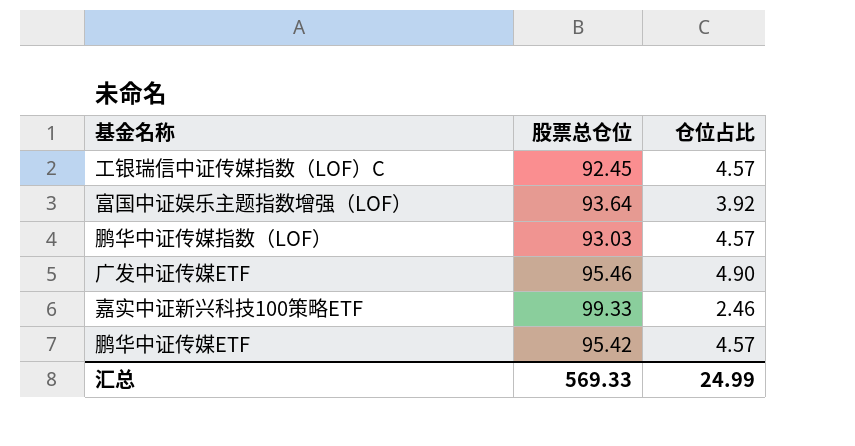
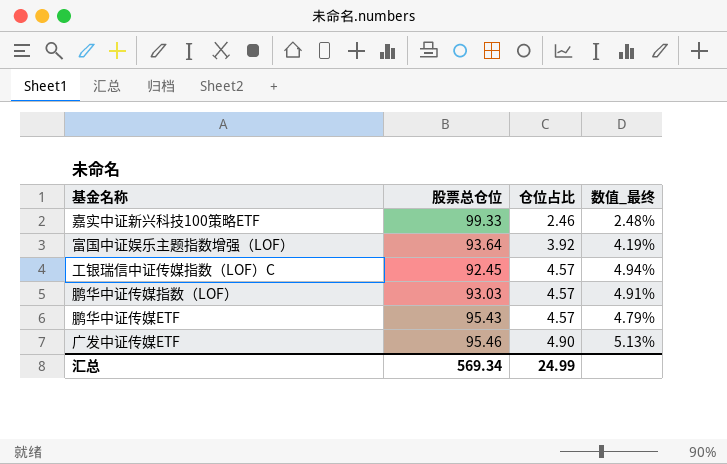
row order: none -> 仓位占比 ascending
column 数值_最终 | formula: none -> [仓位占比] / [股票总仓位]
鹏华中证传媒ETF | 股票总仓位: 95.42 -> 95.43
汇总 | 股票总仓位: 569.33 -> 569.34

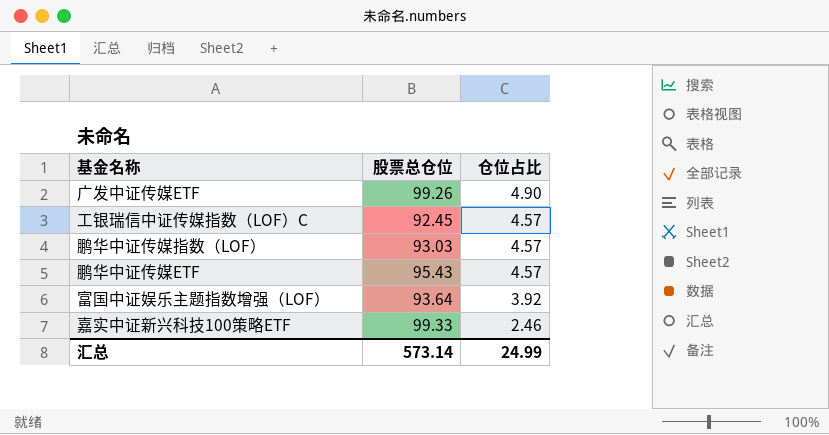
row order: 仓位占比 ascending -> 仓位占比 descending
column 数值_最终 | formula: [仓位占比] / [股票总仓位] -> none
广发中证传媒ETF | 股票总仓位: 95.46 -> 99.26
汇总 | 股票总仓位: 569.34 -> 573.14

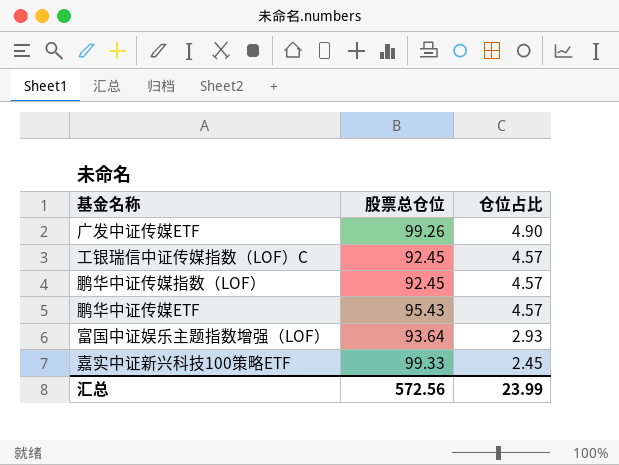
鹏华中证传媒指数（LOF） | 股票总仓位: 93.03 -> 92.45
富国中证娱乐主题指数增强（LOF） | 仓位占比: 3.92 -> 2.93
嘉实中证新兴科技100策略ETF | 仓位占比: 2.46 -> 2.45
汇总 | 股票总仓位: 573.14 -> 572.56
汇总 | 仓位占比: 24.99 -> 23.99

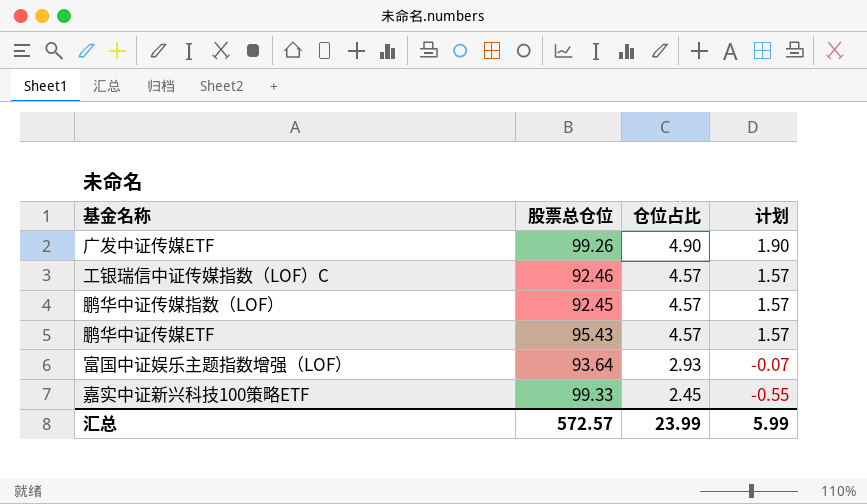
column 计划 | formula: none -> [仓位占比] - 3
工银瑞信中证传媒指数（LOF）C | 股票总仓位: 92.45 -> 92.46
汇总 | 股票总仓位: 572.56 -> 572.57

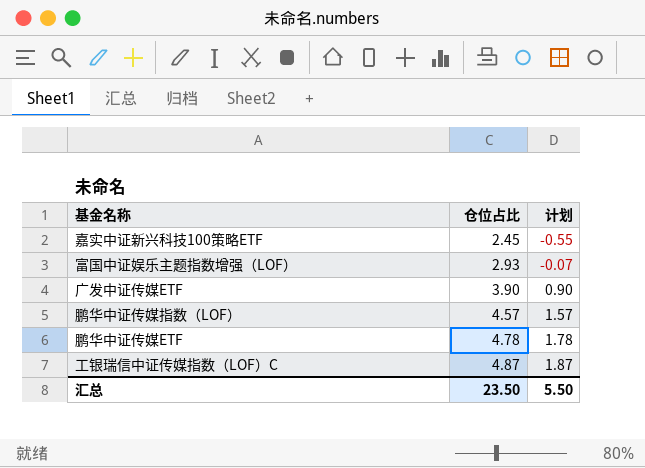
row order: 仓位占比 descending -> 仓位占比 ascending
column 股票总仓位 | position: 2 -> none
广发中证传媒ETF | 仓位占比: 4.90 -> 3.90
广发中证传媒ETF | 计划: 1.90 -> 0.90
鹏华中证传媒ETF | 仓位占比: 4.57 -> 4.78
鹏华中证传媒ETF | 计划: 1.57 -> 1.78
工银瑞信中证传媒指数（LOF）C | 仓位占比: 4.57 -> 4.87
工银瑞信中证传媒指数（LOF）C | 计划: 1.57 -> 1.87
汇总 | 仓位占比: 23.99 -> 23.50
汇总 | 计划: 5.99 -> 5.50

